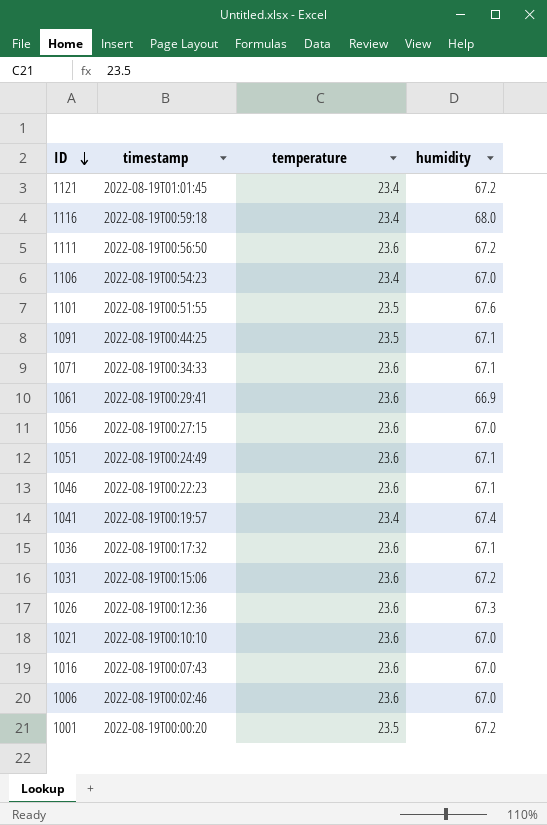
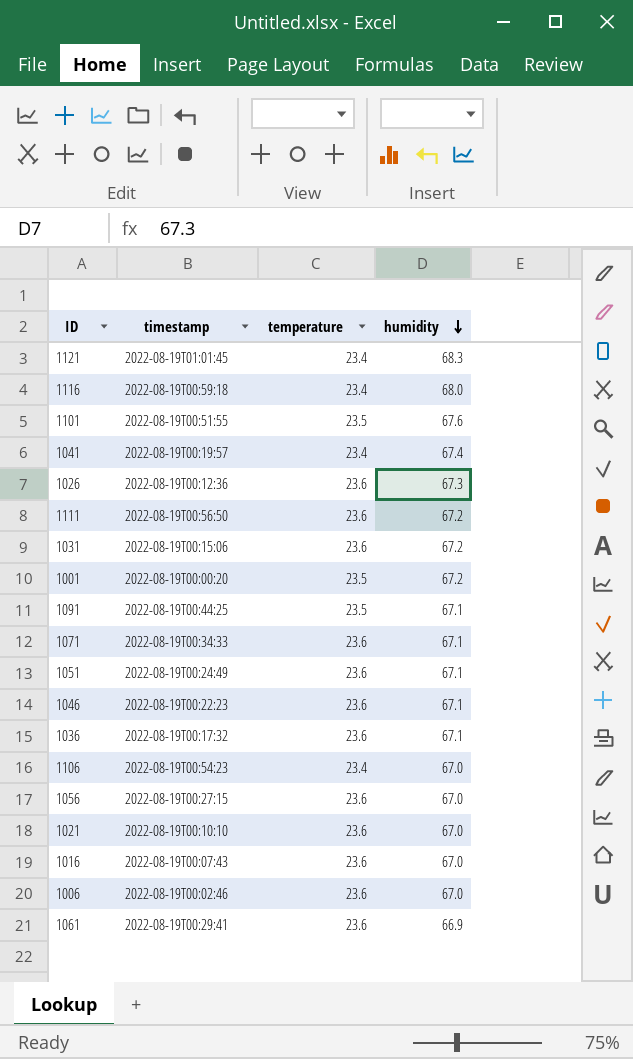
row order: ID descending -> humidity descending
1121 | humidity: 67.2 -> 68.3

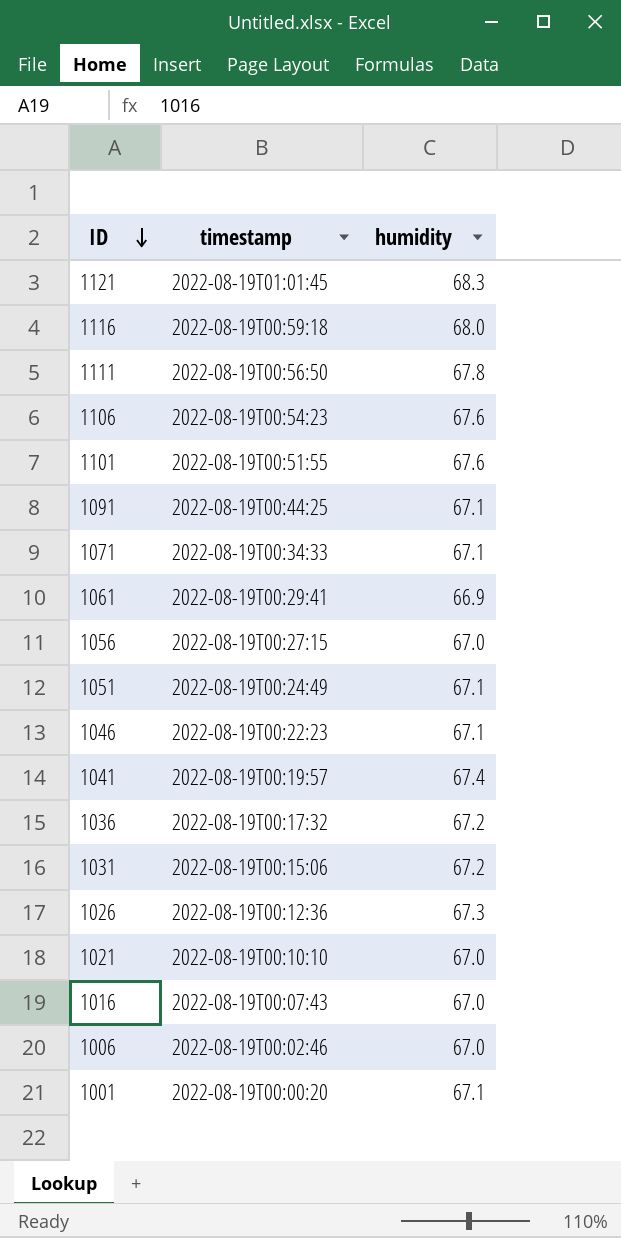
row order: humidity descending -> ID descending
column temperature | position: 3 -> none
1111 | humidity: 67.2 -> 67.8
1106 | humidity: 67.0 -> 67.6
1036 | humidity: 67.1 -> 67.2
1001 | humidity: 67.2 -> 67.1

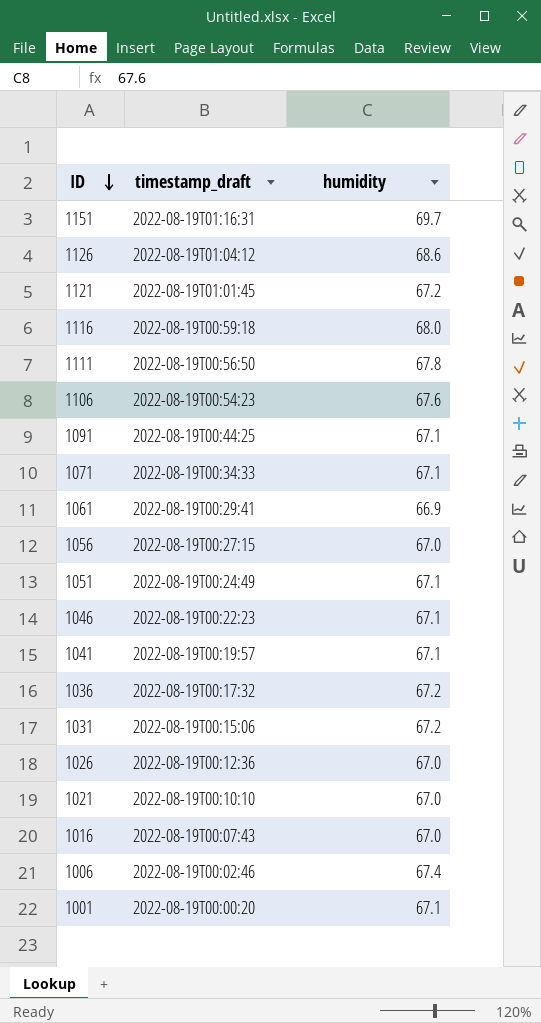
column name: timestamp -> timestamp_draft
row 1101: 2022-08-19T00:51:55 | 67.6 -> none
row 1151: none -> 2022-08-19T01:16:31 | 69.7
row 1126: none -> 2022-08-19T01:04:12 | 68.6
1121 | humidity: 68.3 -> 67.2
1041 | humidity: 67.4 -> 67.1
1026 | humidity: 67.3 -> 67.0
1006 | humidity: 67.0 -> 67.4

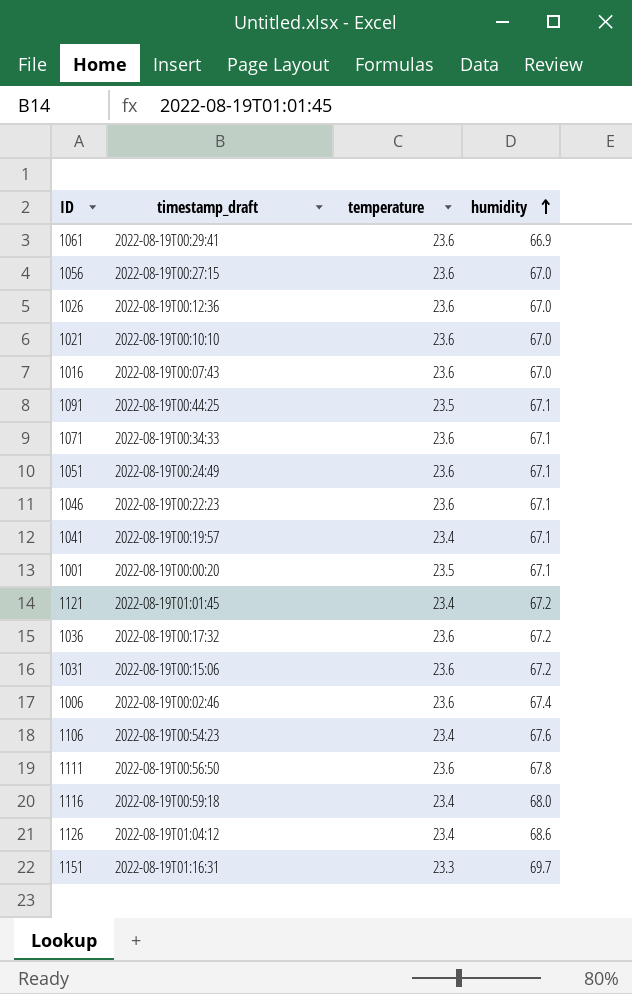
row order: ID descending -> humidity ascending
column temperature | position: none -> 3

